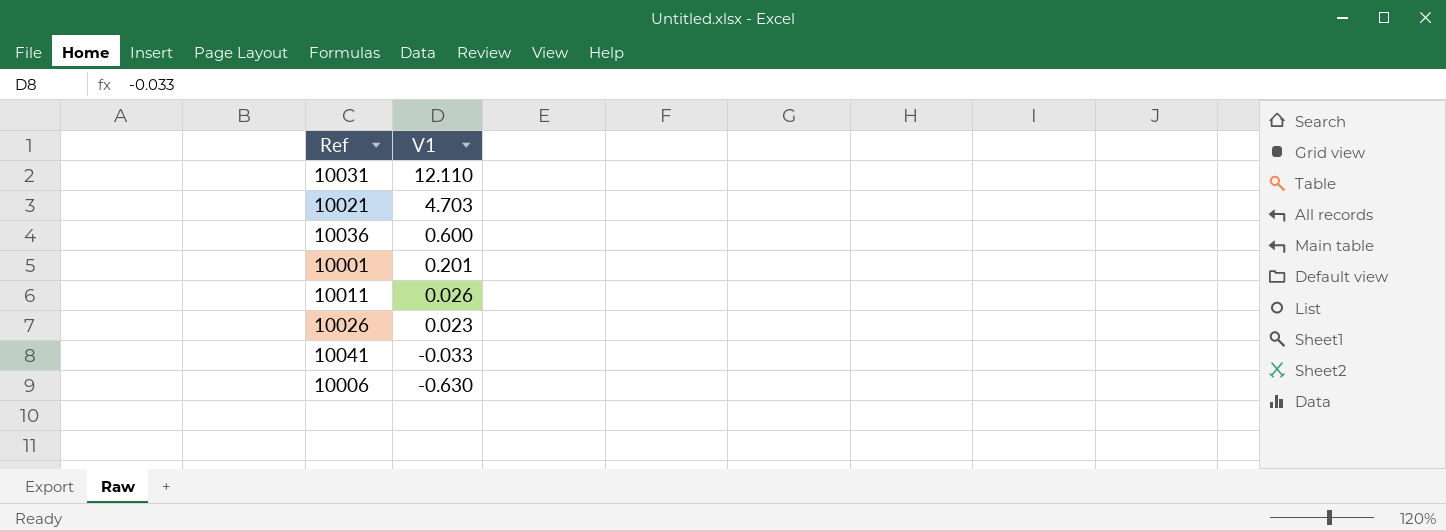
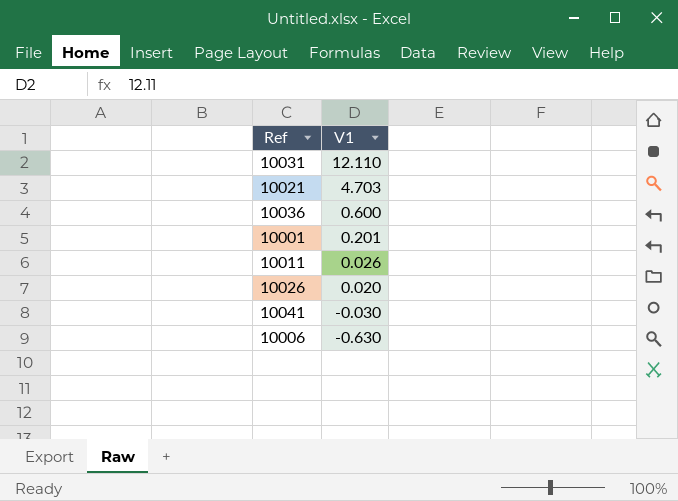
10026 | V1: 0.023 -> 0.020
10041 | V1: -0.033 -> -0.030

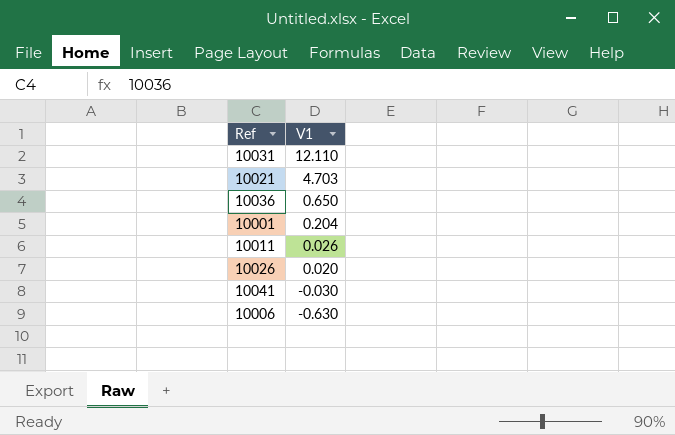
10036 | V1: 0.600 -> 0.650
10001 | V1: 0.201 -> 0.204

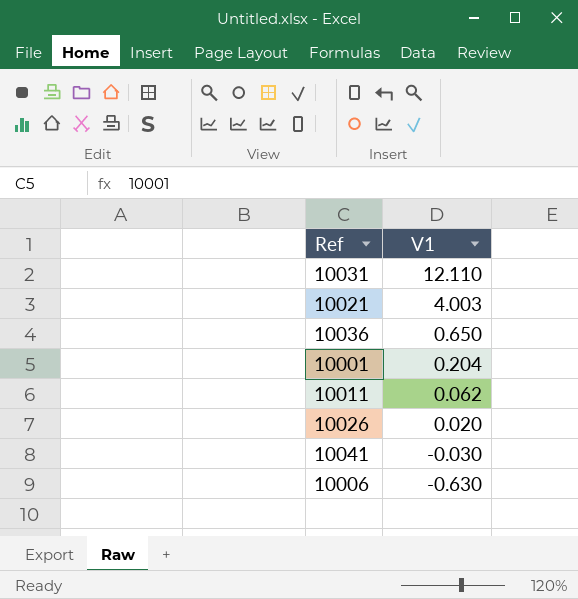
10021 | V1: 4.703 -> 4.003
10011 | V1: 0.026 -> 0.062

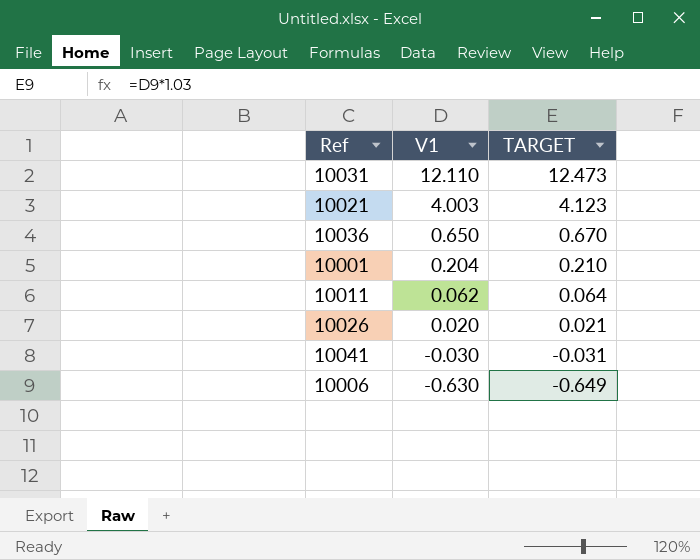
column TARGET | formula: none -> [V1] * 1.03

